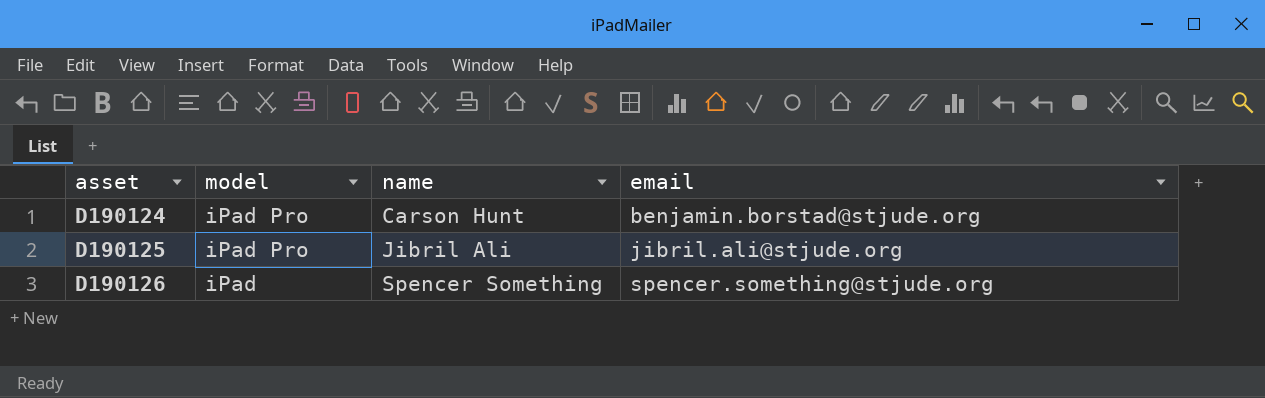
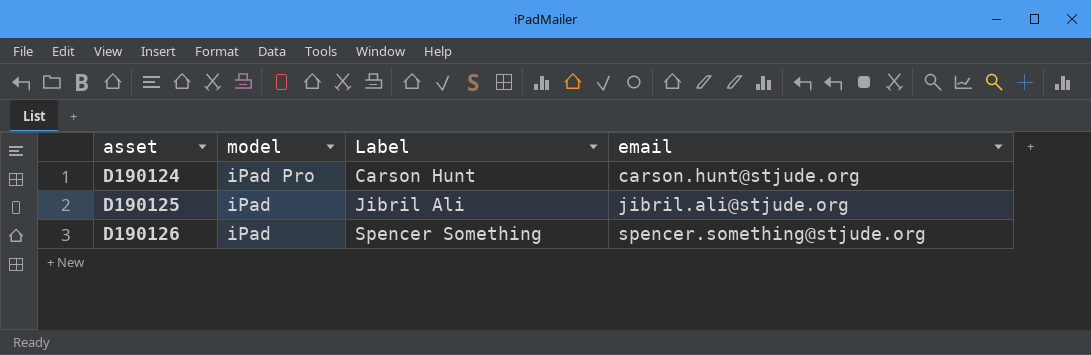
column name: name -> Label
D190124 | email: benjamin.borstad@stjude.org -> carson.hunt@stjude.org
D190125 | model: iPad Pro -> iPad

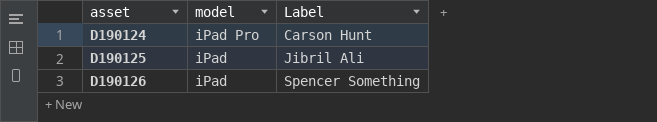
column email | position: 4 -> none

